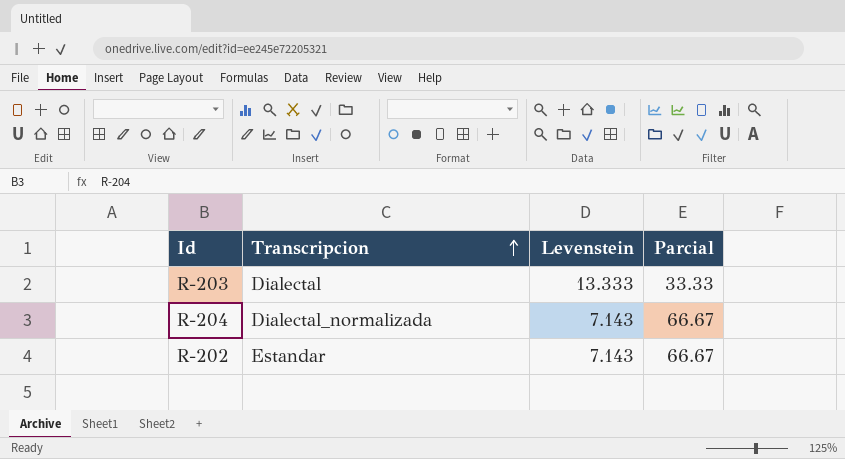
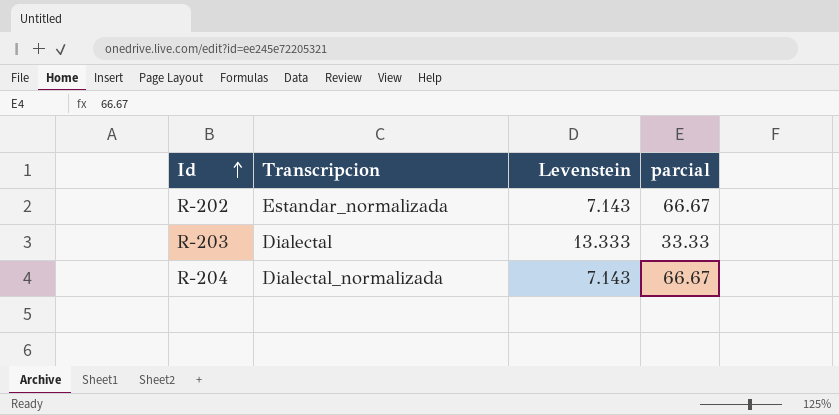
row order: Transcripcion ascending -> Id ascending
column name: Parcial -> parcial
R-202 | Transcripcion: Estandar -> Estandar_normalizada

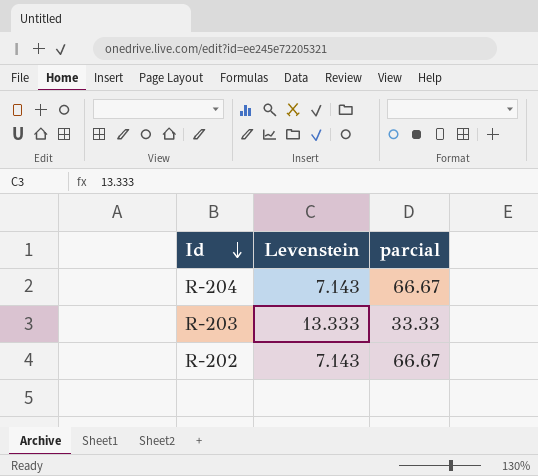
row order: Id ascending -> Id descending
column Transcripcion | position: 2 -> none

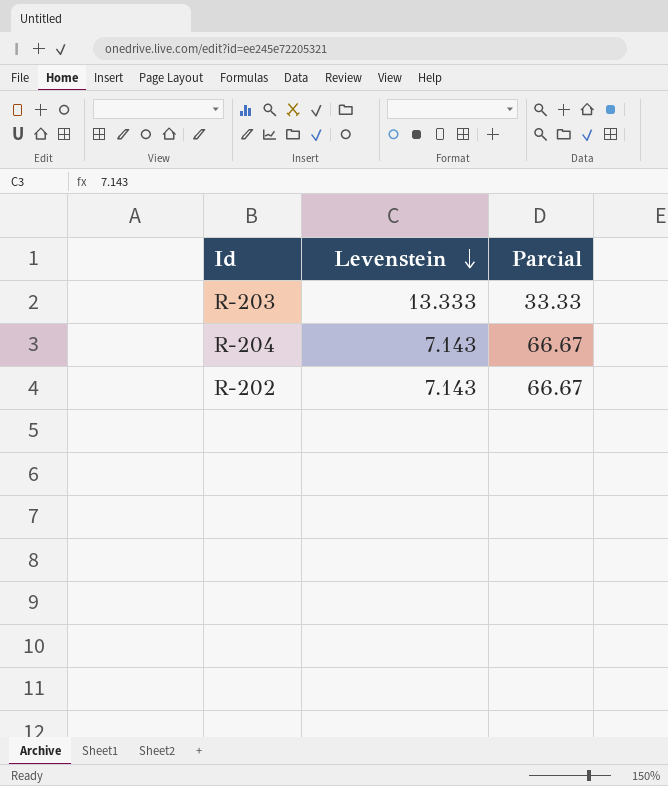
row order: Id descending -> Levenstein descending
column name: parcial -> Parcial

